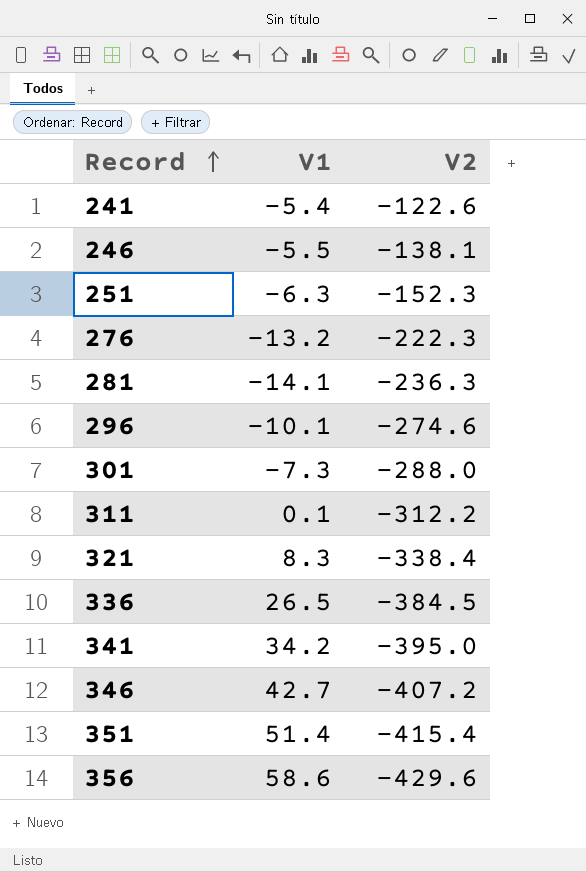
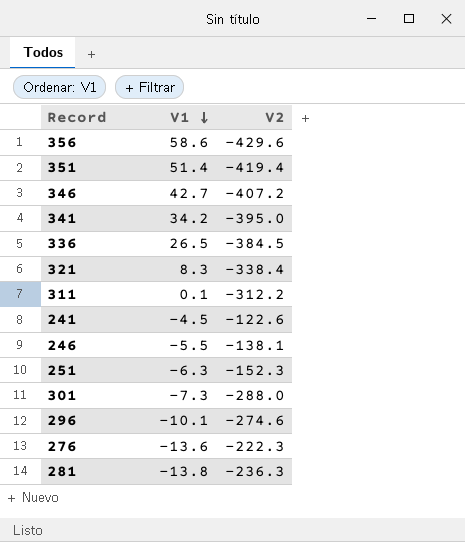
row order: Record ascending -> V1 descending
351 | V2: -415.4 -> -419.4
241 | V1: -5.4 -> -4.5
276 | V1: -13.2 -> -13.6
281 | V1: -14.1 -> -13.8

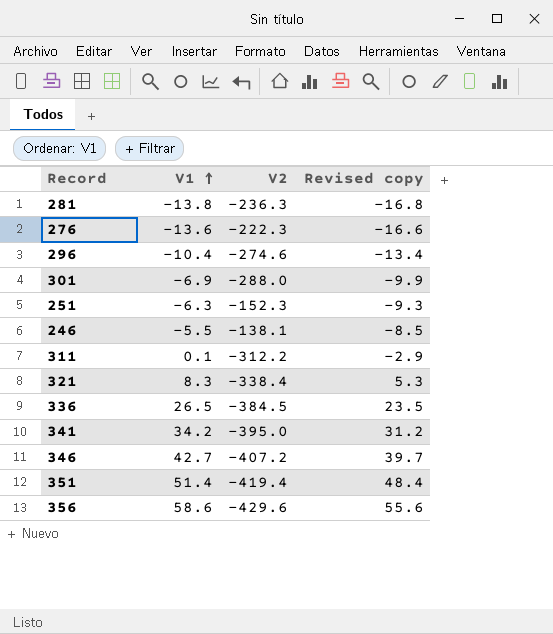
row order: V1 descending -> V1 ascending
column Revised copy | formula: none -> [V1] - 3
row 241: -4.5 | -122.6 -> none
296 | V1: -10.1 -> -10.4
301 | V1: -7.3 -> -6.9

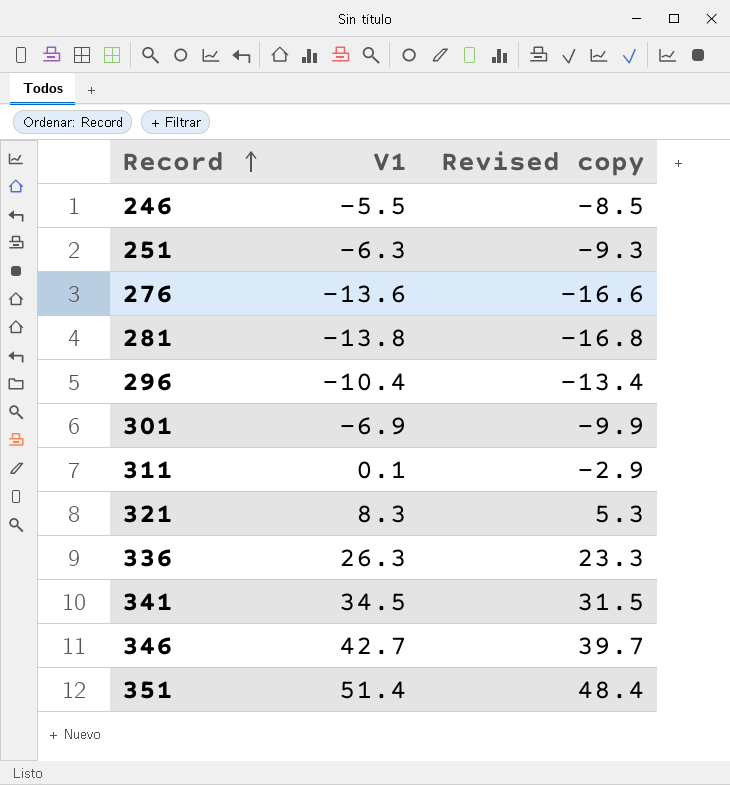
row order: V1 ascending -> Record ascending
column V2 | position: 3 -> none
row 356: 58.6 | -429.6 | 55.6 -> none
336 | V1: 26.5 -> 26.3
336 | Revised copy: 23.5 -> 23.3
341 | V1: 34.2 -> 34.5
341 | Revised copy: 31.2 -> 31.5

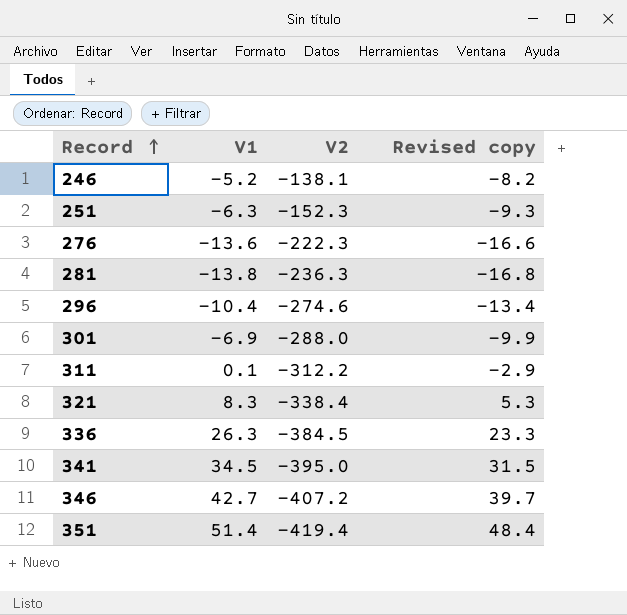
column V2 | position: none -> 3
246 | V1: -5.5 -> -5.2
246 | Revised copy: -8.5 -> -8.2

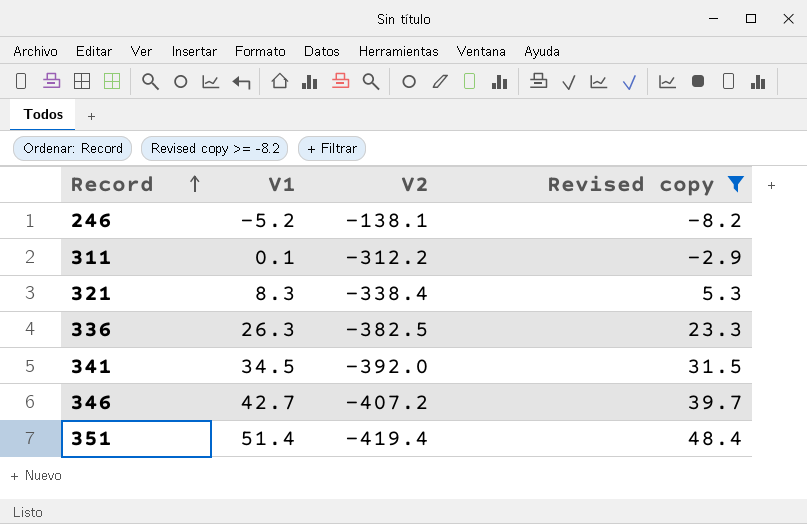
filter: none -> Revised copy >= -8.2
336 | V2: -384.5 -> -382.5
341 | V2: -395.0 -> -392.0

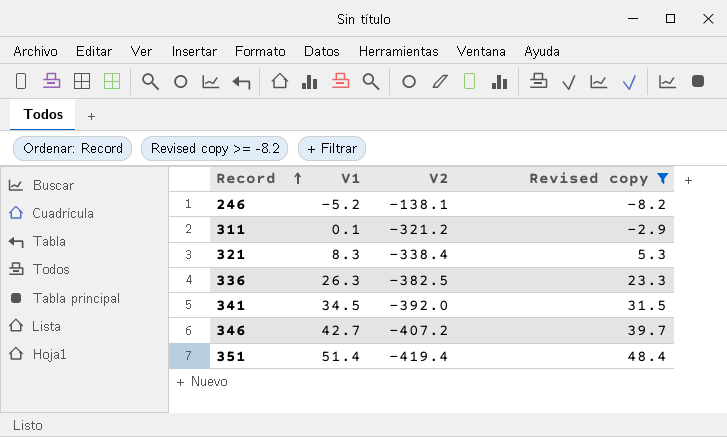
311 | V2: -312.2 -> -321.2

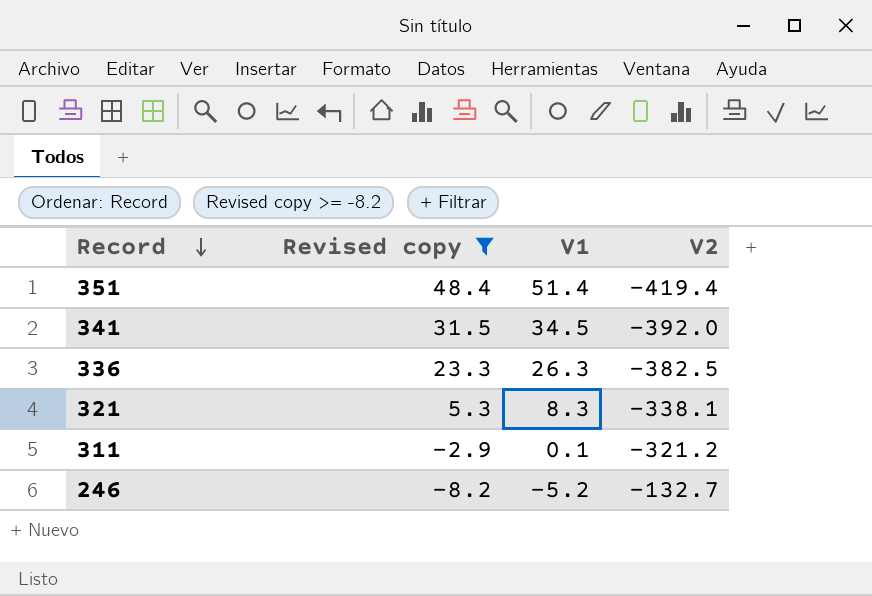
row order: Record ascending -> Record descending
column Revised copy | position: 4 -> 2
row 346: 42.7 | -407.2 | 39.7 -> none
321 | V2: -338.4 -> -338.1
246 | V2: -138.1 -> -132.7

